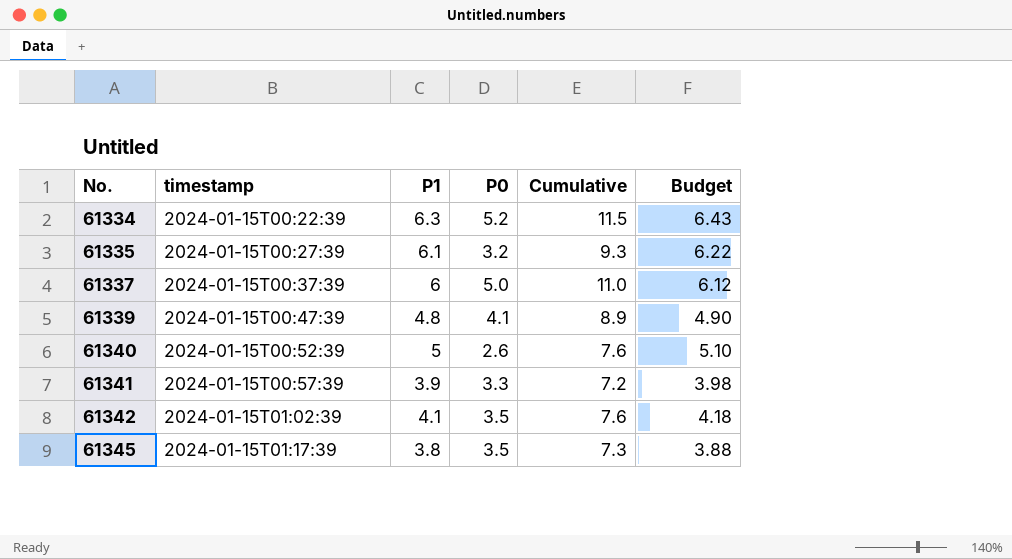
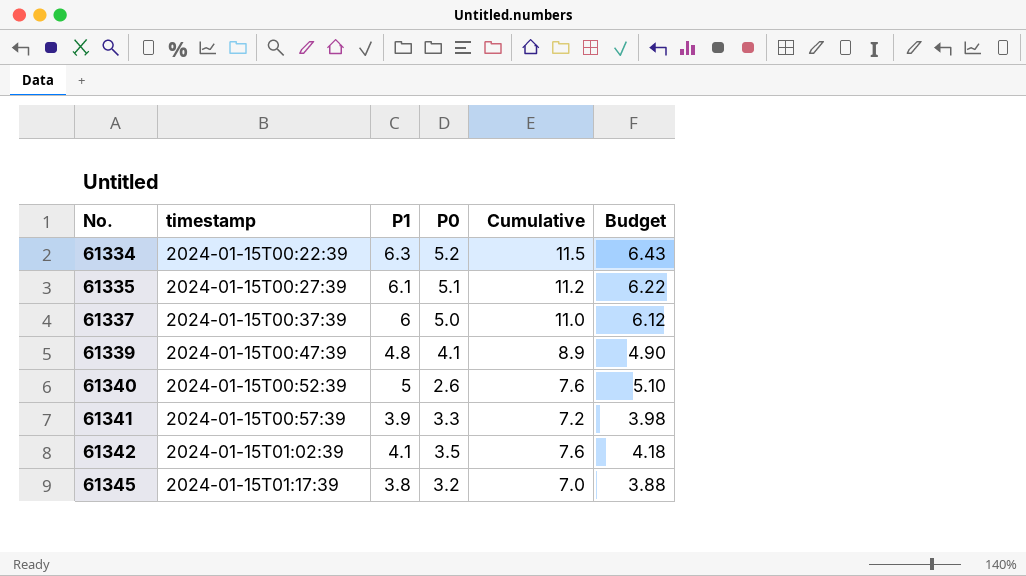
61335 | P0: 3.2 -> 5.1
61335 | Cumulative: 9.3 -> 11.2
61345 | P0: 3.5 -> 3.2
61345 | Cumulative: 7.3 -> 7.0

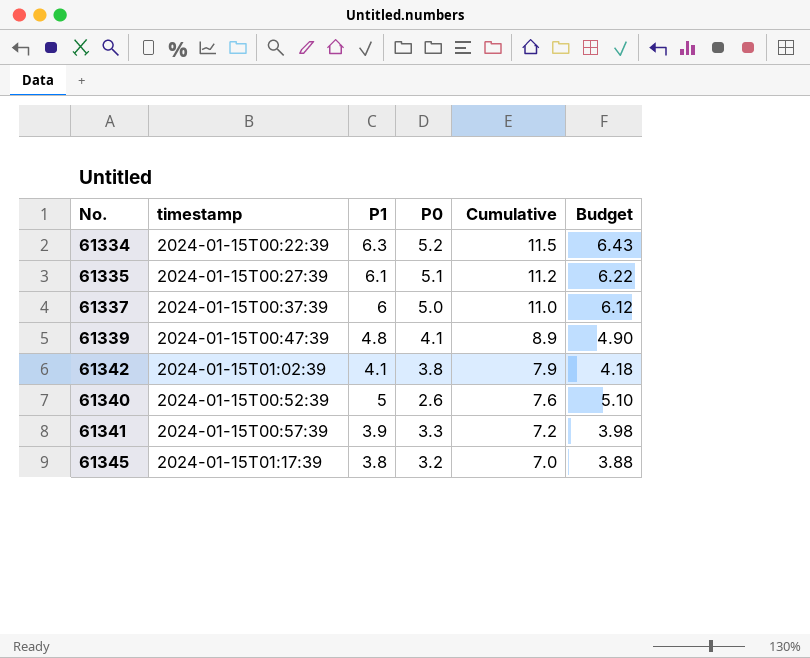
row order: No. ascending -> Cumulative descending
61342 | P0: 3.5 -> 3.8
61342 | Cumulative: 7.6 -> 7.9

